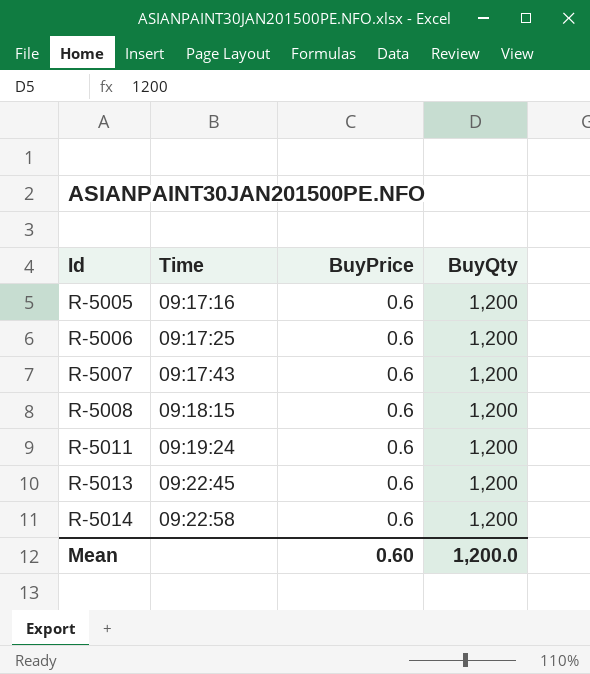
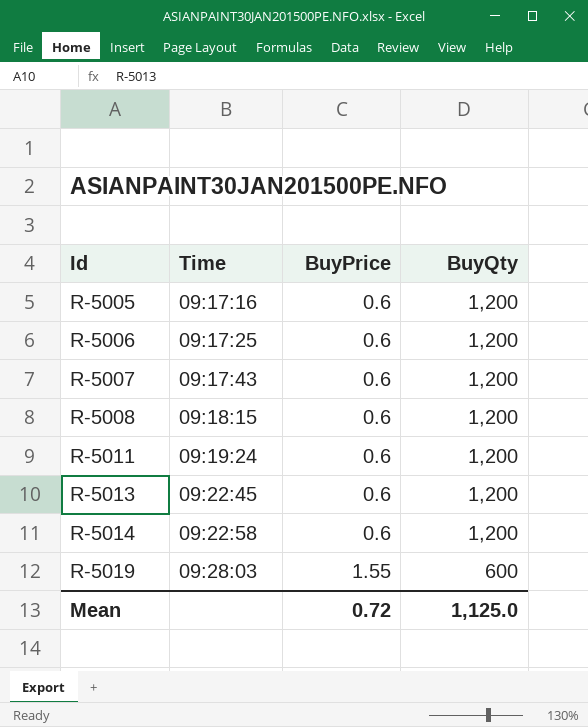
row R-5019: none -> 09:28:03 | 1.55 | 600
Mean | BuyPrice: 0.60 -> 0.72
Mean | BuyQty: 1,200.0 -> 1,125.0

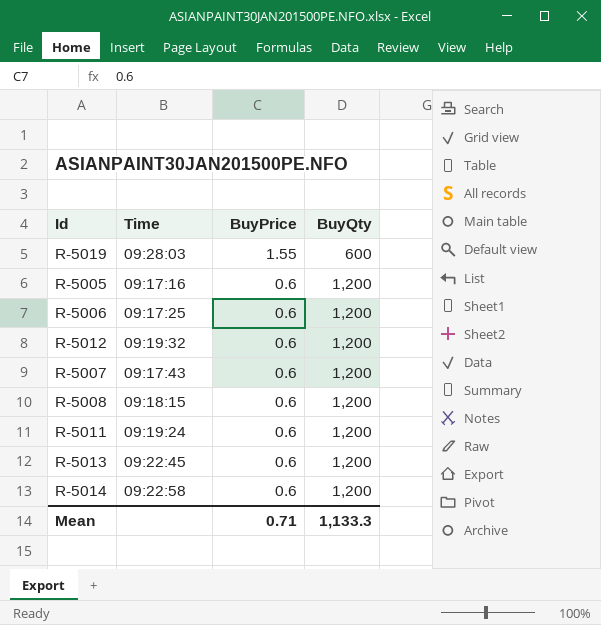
row order: Id ascending -> BuyPrice descending
row R-5012: none -> 09:19:32 | 0.6 | 1,200
Mean | BuyPrice: 0.72 -> 0.71
Mean | BuyQty: 1,125.0 -> 1,133.3

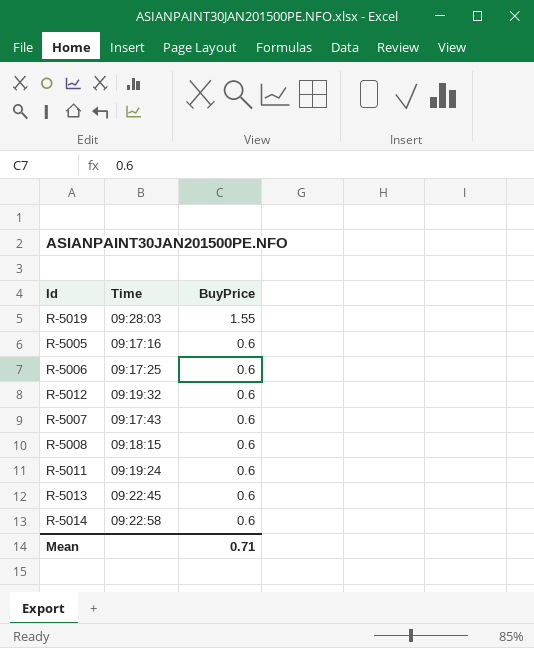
column BuyQty | position: 4 -> none

